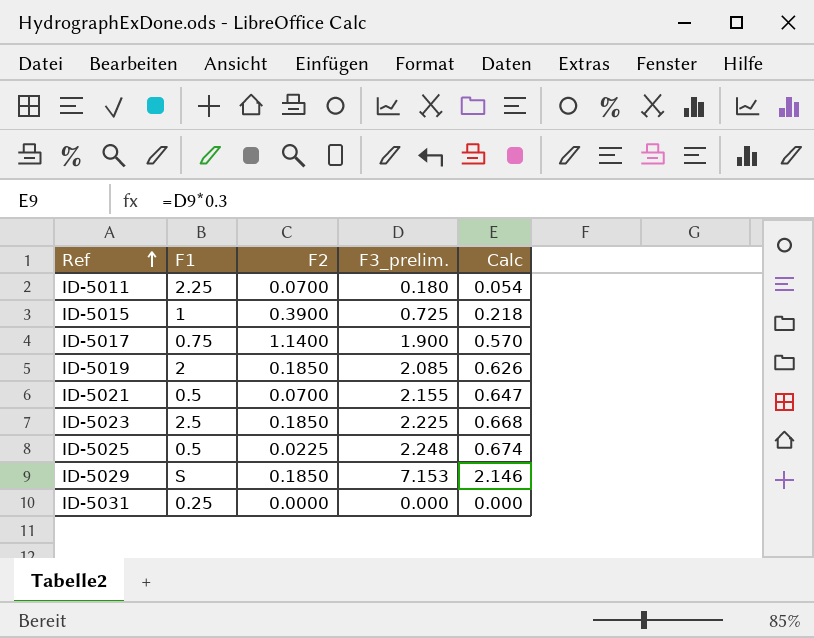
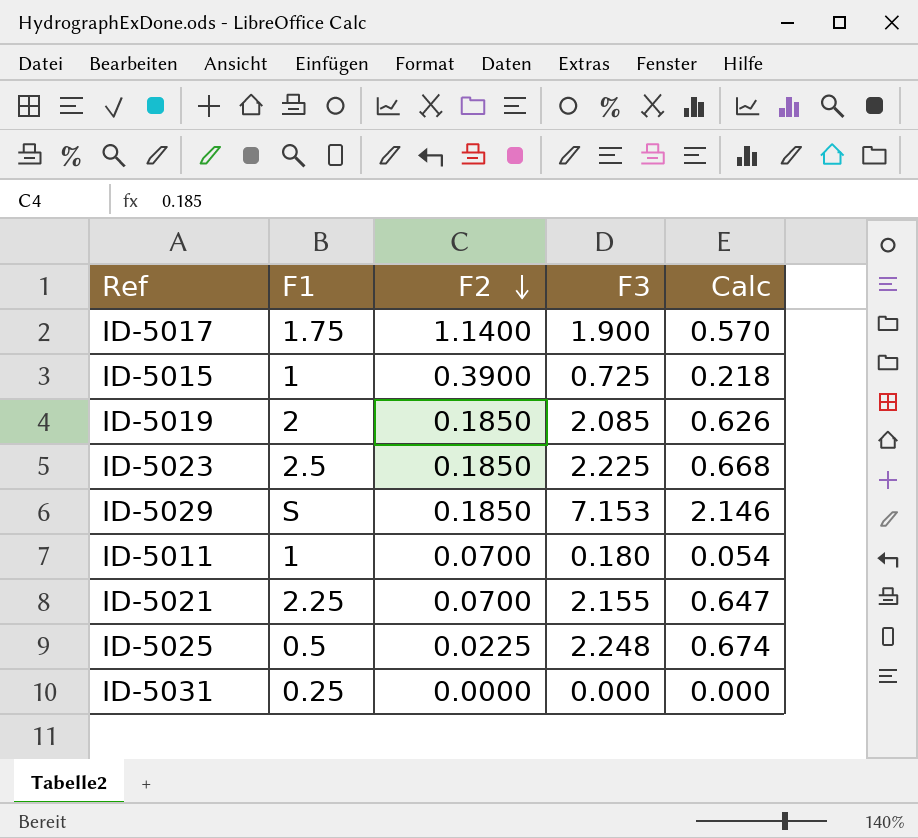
row order: Ref ascending -> F2 descending
column name: F3_prelim. -> F3
ID-5017 | F1: 0.75 -> 1.75
ID-5011 | F1: 2.25 -> 1
ID-5021 | F1: 0.5 -> 2.25

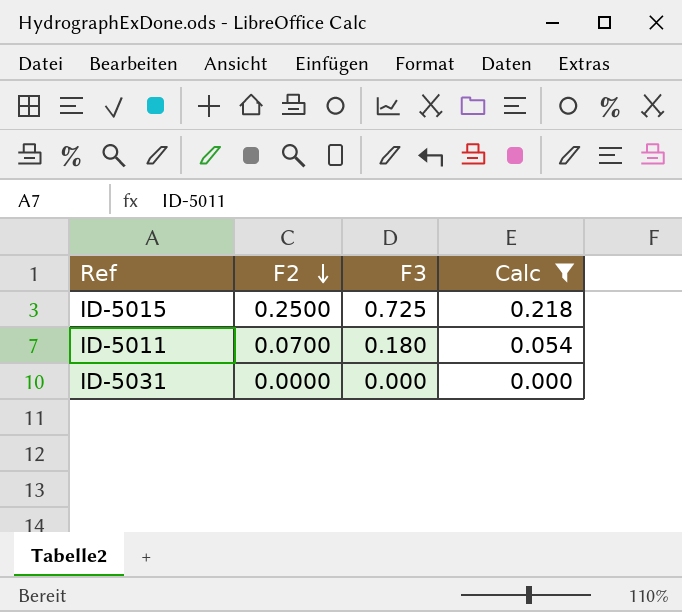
filter: none -> Calc <= 0.218
column F1 | position: 2 -> none
ID-5015 | F2: 0.3900 -> 0.2500

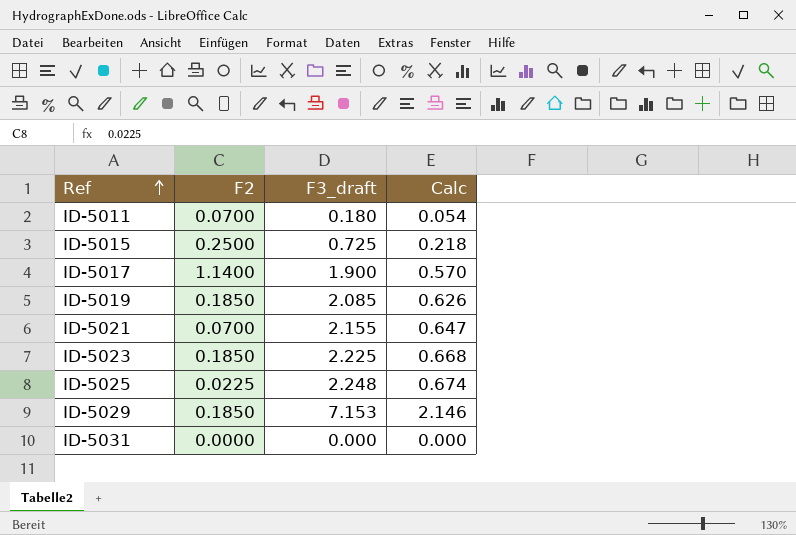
filter: Calc <= 0.218 -> none
row order: F2 descending -> Ref ascending
column name: F3 -> F3_draft

